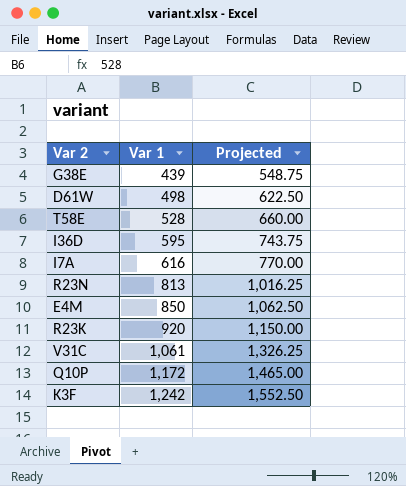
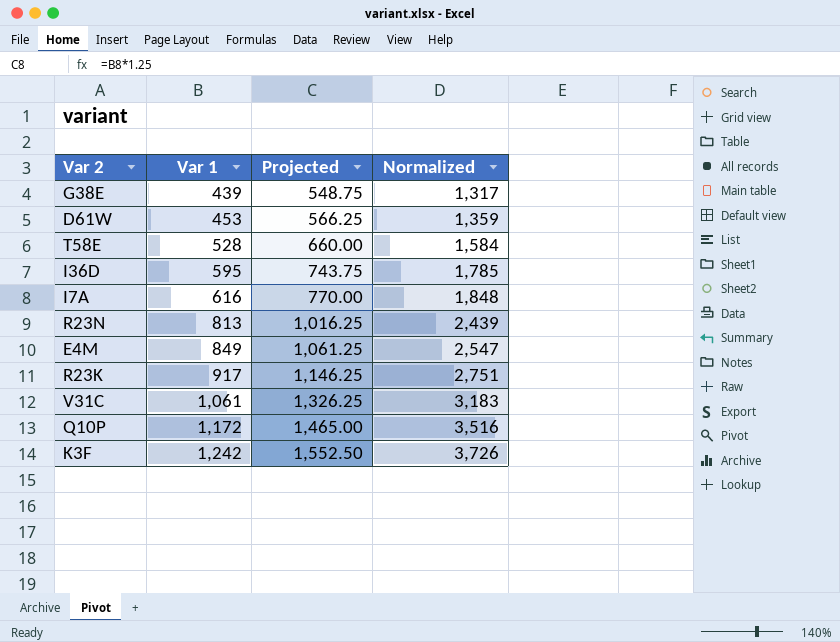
column Normalized | formula: none -> [Var 1] * 3
D61W | Var 1: 498 -> 453
D61W | Projected: 622.50 -> 566.25
E4M | Var 1: 850 -> 849
E4M | Projected: 1,062.50 -> 1,061.25
R23K | Var 1: 920 -> 917
R23K | Projected: 1,150.00 -> 1,146.25

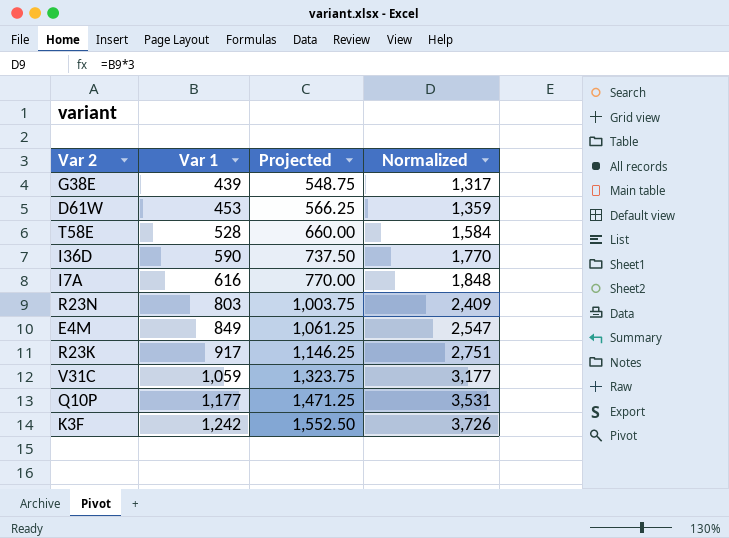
I36D | Var 1: 595 -> 590
I36D | Projected: 743.75 -> 737.50
I36D | Normalized: 1,785 -> 1,770
R23N | Var 1: 813 -> 803
R23N | Projected: 1,016.25 -> 1,003.75
R23N | Normalized: 2,439 -> 2,409
V31C | Var 1: 1,061 -> 1,059
V31C | Projected: 1,326.25 -> 1,323.75
V31C | Normalized: 3,183 -> 3,177
Q10P | Var 1: 1,172 -> 1,177
Q10P | Projected: 1,465.00 -> 1,471.25
Q10P | Normalized: 3,516 -> 3,531

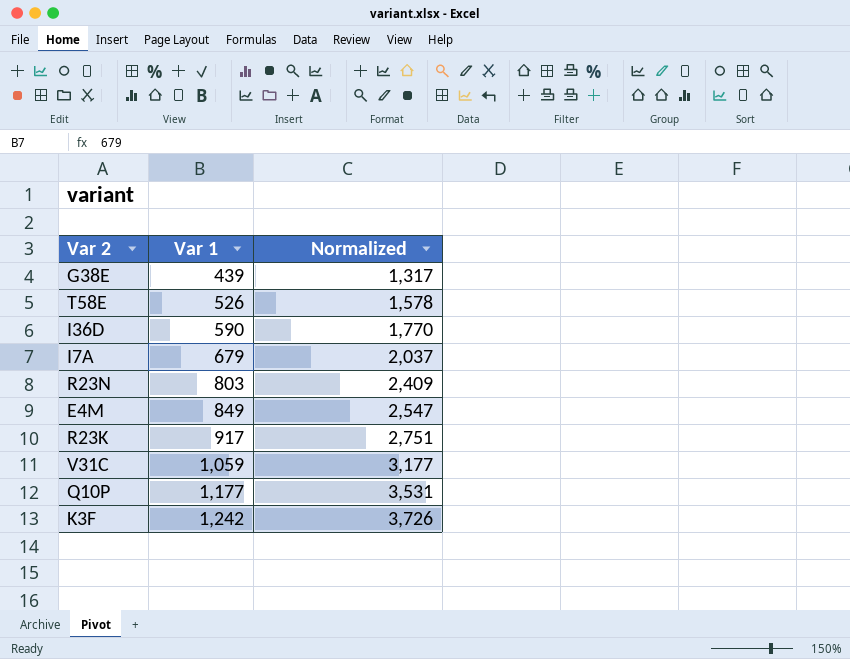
column Projected | formula: [Var 1] * 1.25 -> none
row D61W: 453 | 566.25 | 1,359 -> none
T58E | Var 1: 528 -> 526
T58E | Normalized: 1,584 -> 1,578
I7A | Var 1: 616 -> 679
I7A | Normalized: 1,848 -> 2,037

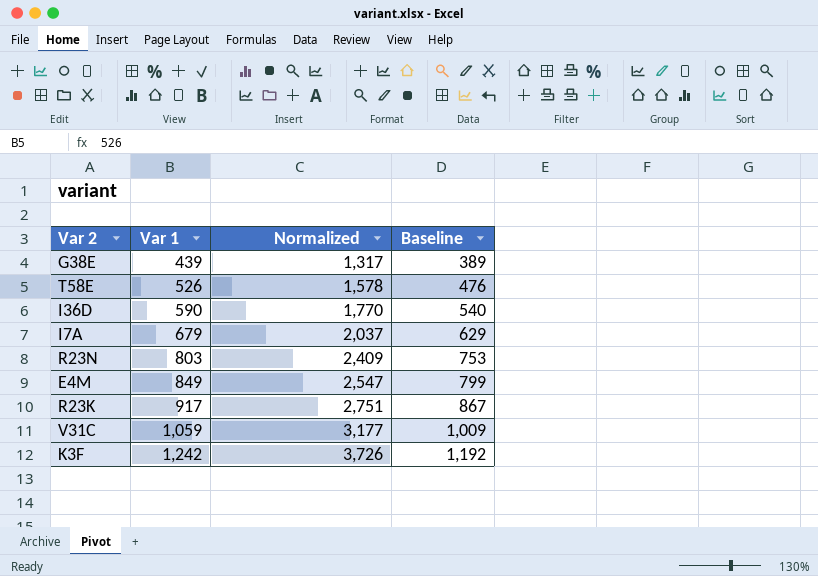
column Baseline | formula: none -> [Var 1] - 50
row Q10P: 1,177 | 3,531 -> none

